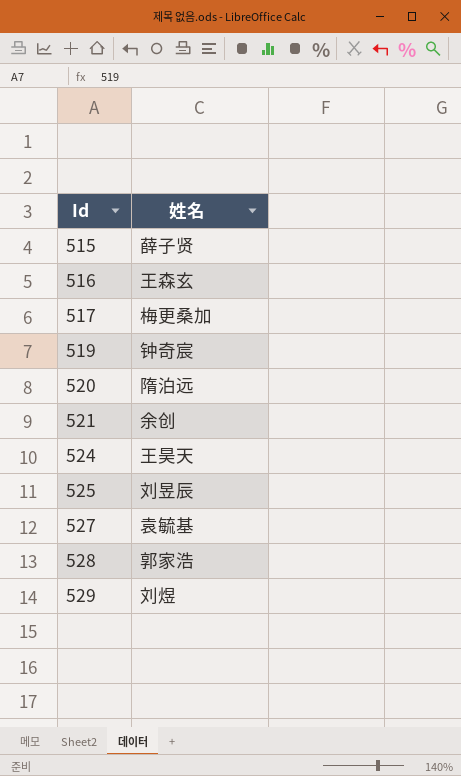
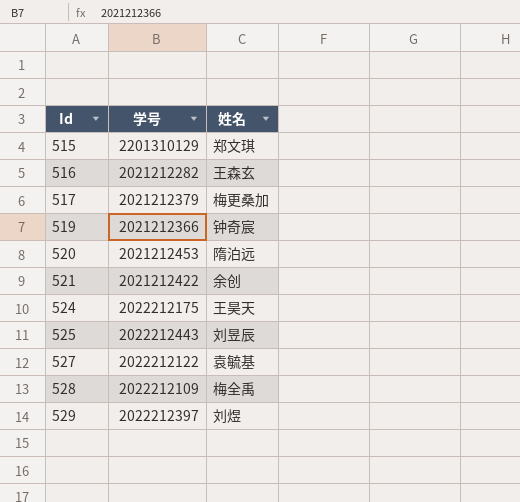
column 学号 | position: none -> 2
515 | 姓名: 薛子贤 -> 郑文琪
528 | 姓名: 郭家浩 -> 梅全禹

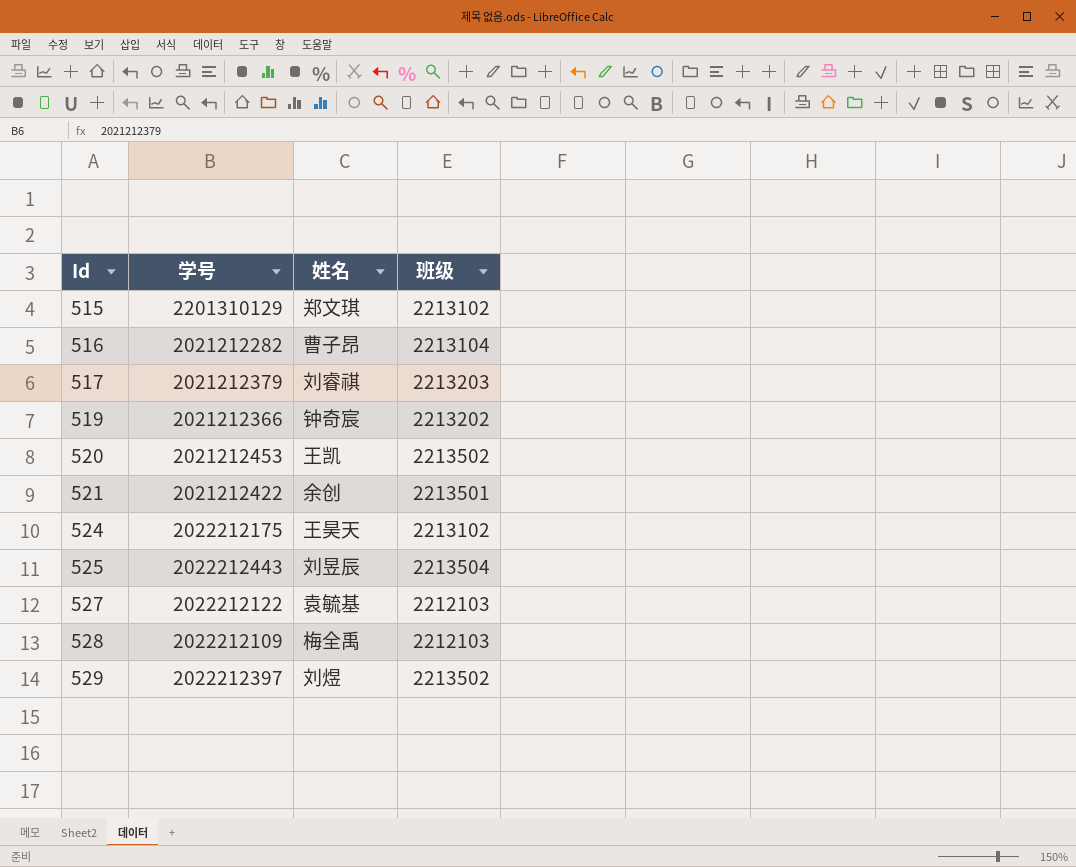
column 班级 | position: none -> 4
516 | 姓名: 王森玄 -> 曹子昂
517 | 姓名: 梅更桑加 -> 刘睿祺
520 | 姓名: 隋泊远 -> 王凯

